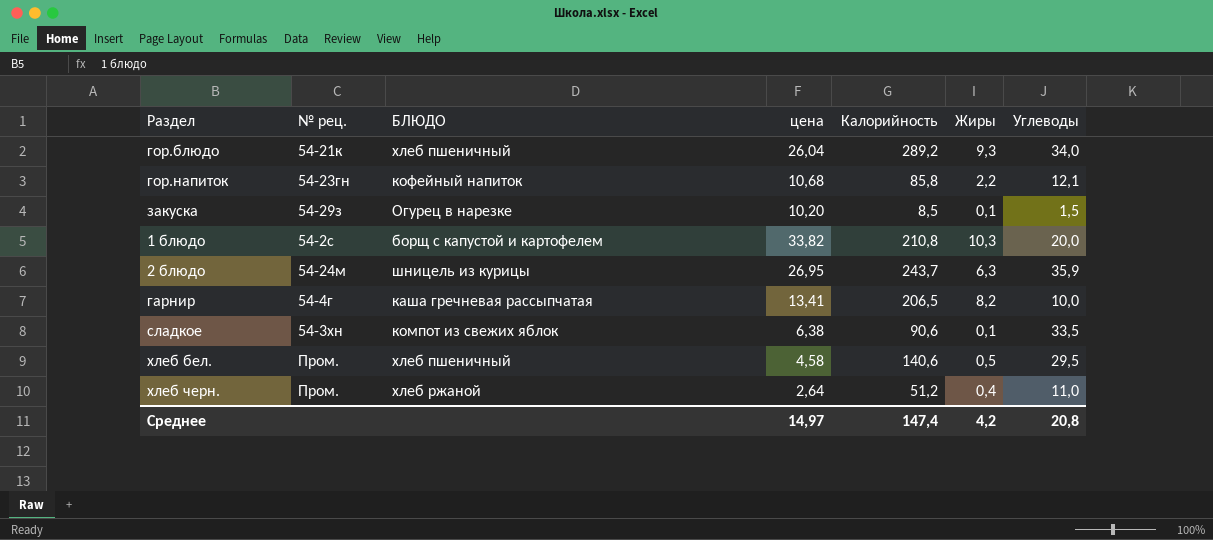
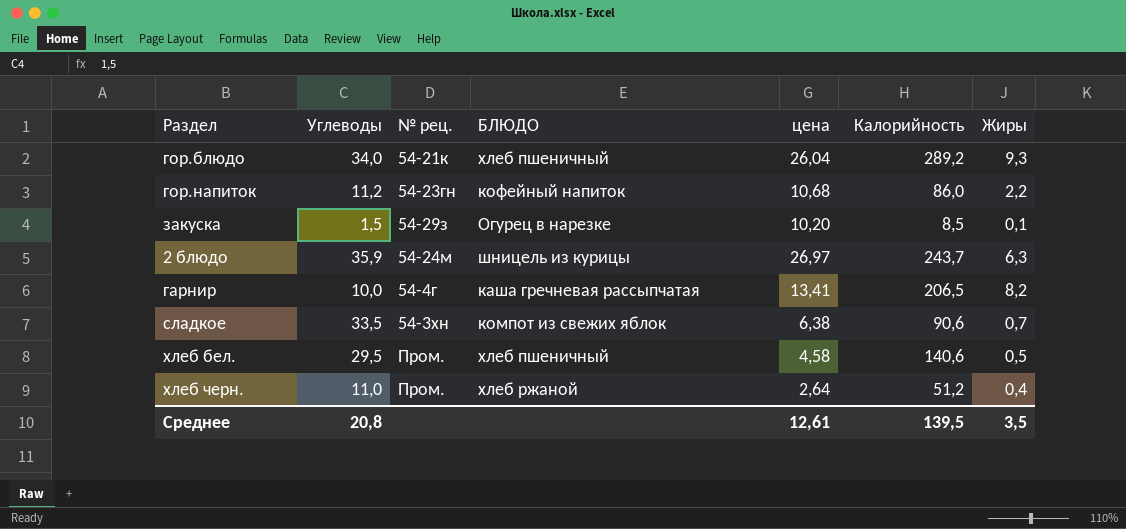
column Углеводы | position: 7 -> 2
row 1 блюдо: 54-2с | борщ с капустой и картофелем | 33,82 | 210,8 | 10,3 | 20,0 -> none
гор.напиток | Углеводы: 12,1 -> 11,2
гор.напиток | Калорийность: 85,8 -> 86,0
2 блюдо | цена: 26,95 -> 26,97
сладкое | Жиры: 0,1 -> 0,7
Среднее | цена: 14,97 -> 12,61
Среднее | Калорийность: 147,4 -> 139,5
Среднее | Жиры: 4,2 -> 3,5

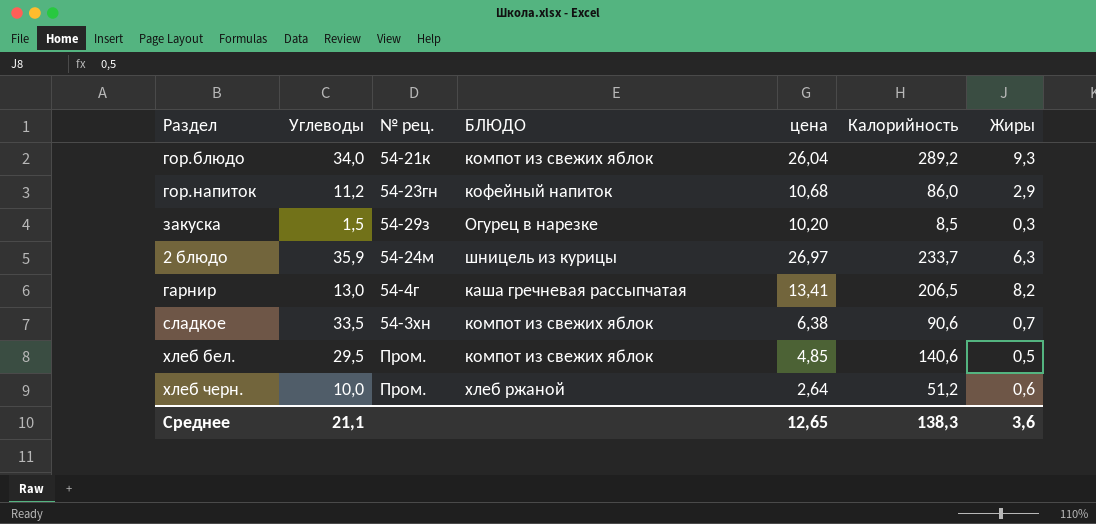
гор.блюдо | БЛЮДО: хлеб пшеничный -> компот из свежих яблок
гор.напиток | Жиры: 2,2 -> 2,9
закуска | Жиры: 0,1 -> 0,3
2 блюдо | Калорийность: 243,7 -> 233,7
гарнир | Углеводы: 10,0 -> 13,0
хлеб бел. | БЛЮДО: хлеб пшеничный -> компот из свежих яблок
хлеб бел. | цена: 4,58 -> 4,85
хлеб черн. | Углеводы: 11,0 -> 10,0
хлеб черн. | Жиры: 0,4 -> 0,6
Среднее | Углеводы: 20,8 -> 21,1
Среднее | цена: 12,61 -> 12,65
Среднее | Калорийность: 139,5 -> 138,3
Среднее | Жиры: 3,5 -> 3,6

